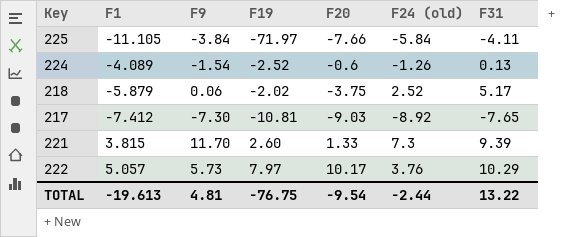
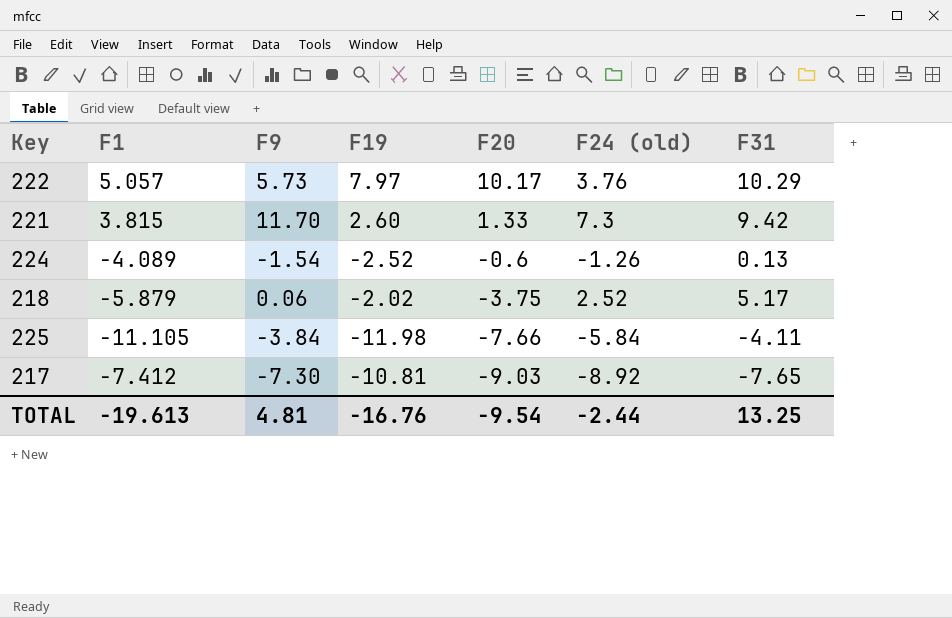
row order: none -> F20 descending
221 | F31: 9.39 -> 9.42
225 | F19: -71.97 -> -11.98
TOTAL | F19: -76.75 -> -16.76
TOTAL | F31: 13.22 -> 13.25

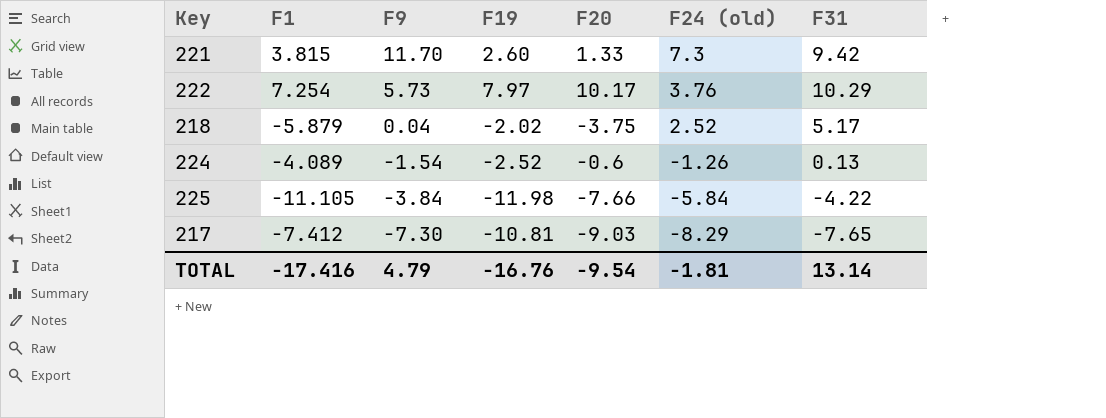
row order: F20 descending -> F9 descending
222 | F1: 5.057 -> 7.254
218 | F9: 0.06 -> 0.04
225 | F31: -4.11 -> -4.22
217 | F24 (old): -8.92 -> -8.29
TOTAL | F1: -19.613 -> -17.416
TOTAL | F9: 4.81 -> 4.79
TOTAL | F24 (old): -2.44 -> -1.81
TOTAL | F31: 13.25 -> 13.14

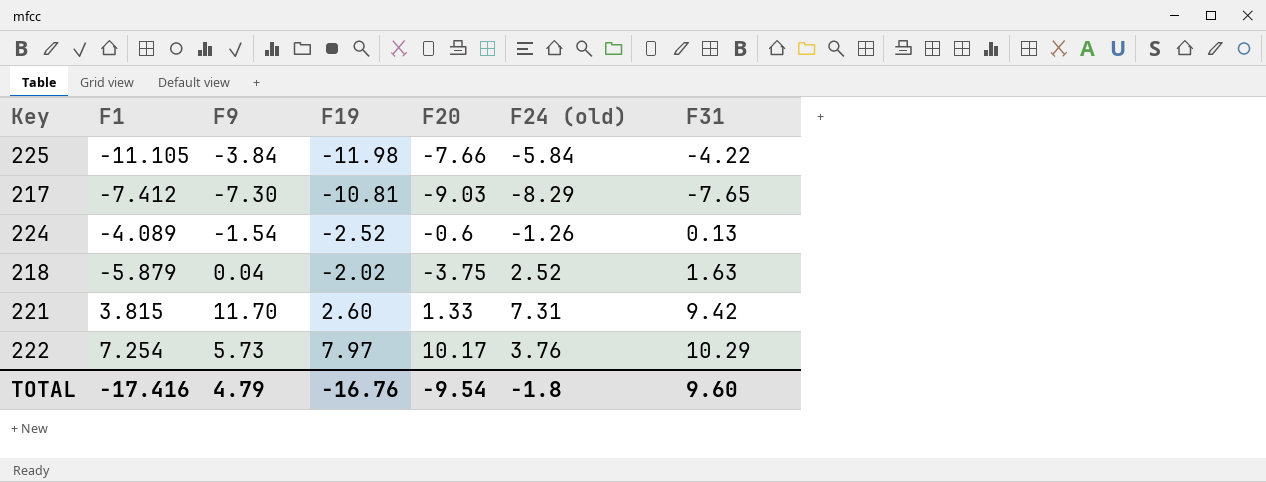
row order: F9 descending -> F19 ascending
218 | F31: 5.17 -> 1.63
221 | F24 (old): 7.3 -> 7.31
TOTAL | F24 (old): -1.81 -> -1.8
TOTAL | F31: 13.14 -> 9.60

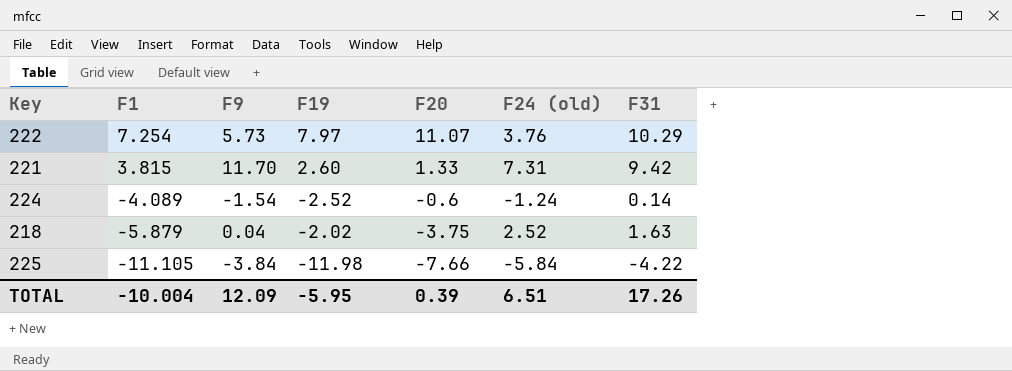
row order: F19 ascending -> F1 descending
row 217: -7.412 | -7.30 | -10.81 | -9.03 | -8.29 | -7.65 -> none
222 | F20: 10.17 -> 11.07
224 | F24 (old): -1.26 -> -1.24
224 | F31: 0.13 -> 0.14
TOTAL | F1: -17.416 -> -10.004
TOTAL | F9: 4.79 -> 12.09
TOTAL | F19: -16.76 -> -5.95
TOTAL | F20: -9.54 -> 0.39
TOTAL | F24 (old): -1.8 -> 6.51
TOTAL | F31: 9.60 -> 17.26

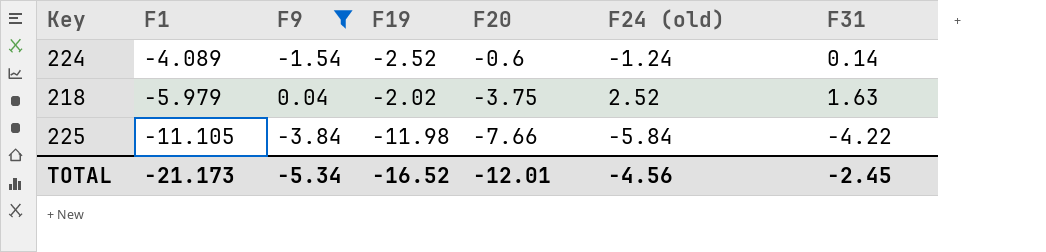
filter: none -> F9 <= 0.04
218 | F1: -5.879 -> -5.979
TOTAL | F1: -10.004 -> -21.173
TOTAL | F9: 12.09 -> -5.34
TOTAL | F19: -5.95 -> -16.52
TOTAL | F20: 0.39 -> -12.01
TOTAL | F24 (old): 6.51 -> -4.56
TOTAL | F31: 17.26 -> -2.45

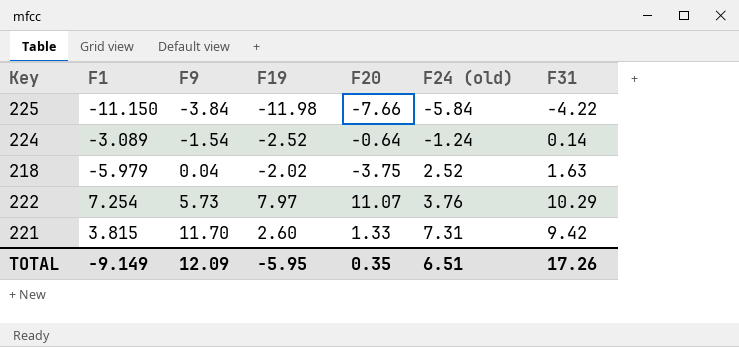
filter: F9 <= 0.04 -> none
row order: F1 descending -> F9 ascending
225 | F1: -11.105 -> -11.150
224 | F1: -4.089 -> -3.089
224 | F20: -0.6 -> -0.64
TOTAL | F1: -21.173 -> -9.149
TOTAL | F9: -5.34 -> 12.09
TOTAL | F19: -16.52 -> -5.95
TOTAL | F20: -12.01 -> 0.35
TOTAL | F24 (old): -4.56 -> 6.51
TOTAL | F31: -2.45 -> 17.26

